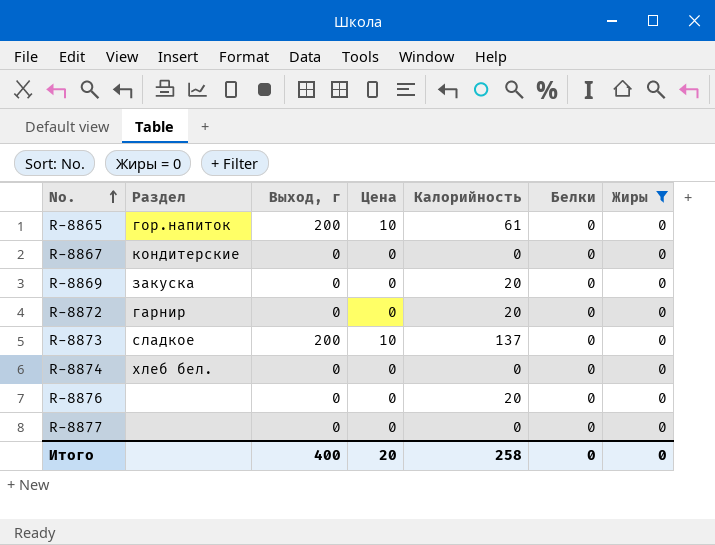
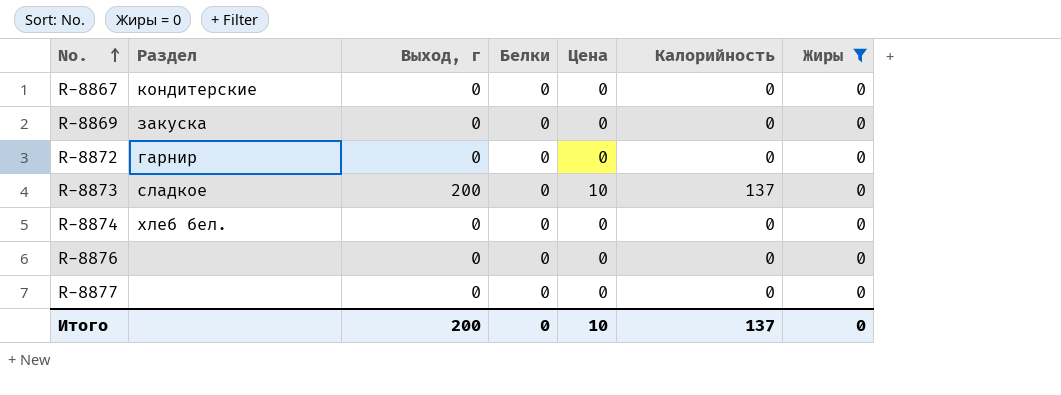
column Белки | position: 6 -> 4
row R-8865: гор.напиток | 200 | 10 | 61 | 0 | 0 -> none
R-8869 | Калорийность: 20 -> 0
R-8872 | Калорийность: 20 -> 0
R-8876 | Калорийность: 20 -> 0
Итого | Выход, г: 400 -> 200
Итого | Цена: 20 -> 10
Итого | Калорийность: 258 -> 137

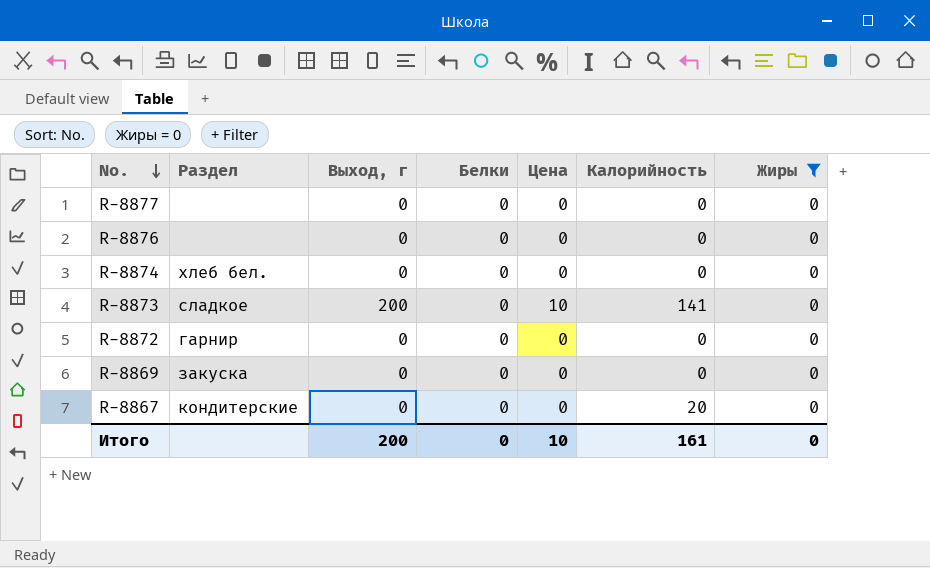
row order: No. ascending -> No. descending
R-8873 | Калорийность: 137 -> 141
R-8867 | Калорийность: 0 -> 20
Итого | Калорийность: 137 -> 161

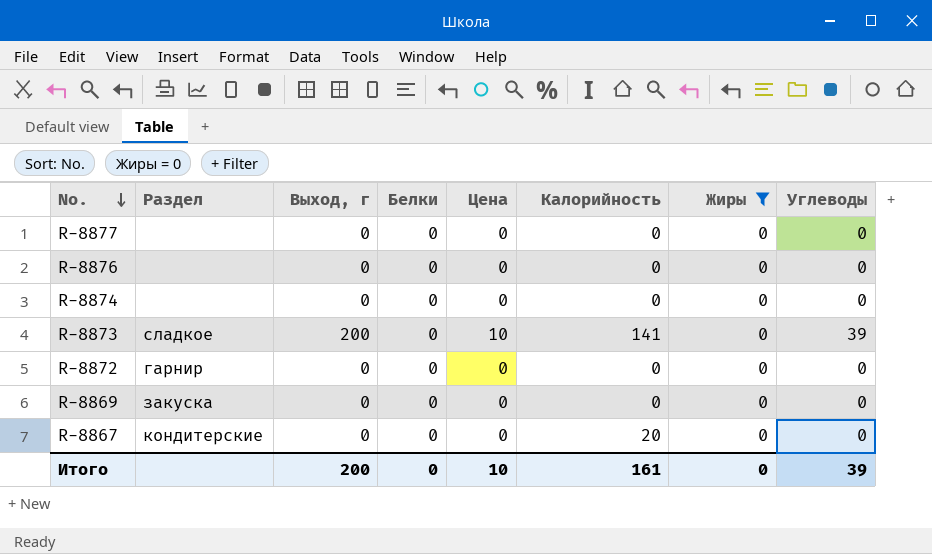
column Углеводы | position: none -> 8
R-8874 | Раздел: хлеб бел. -> none

